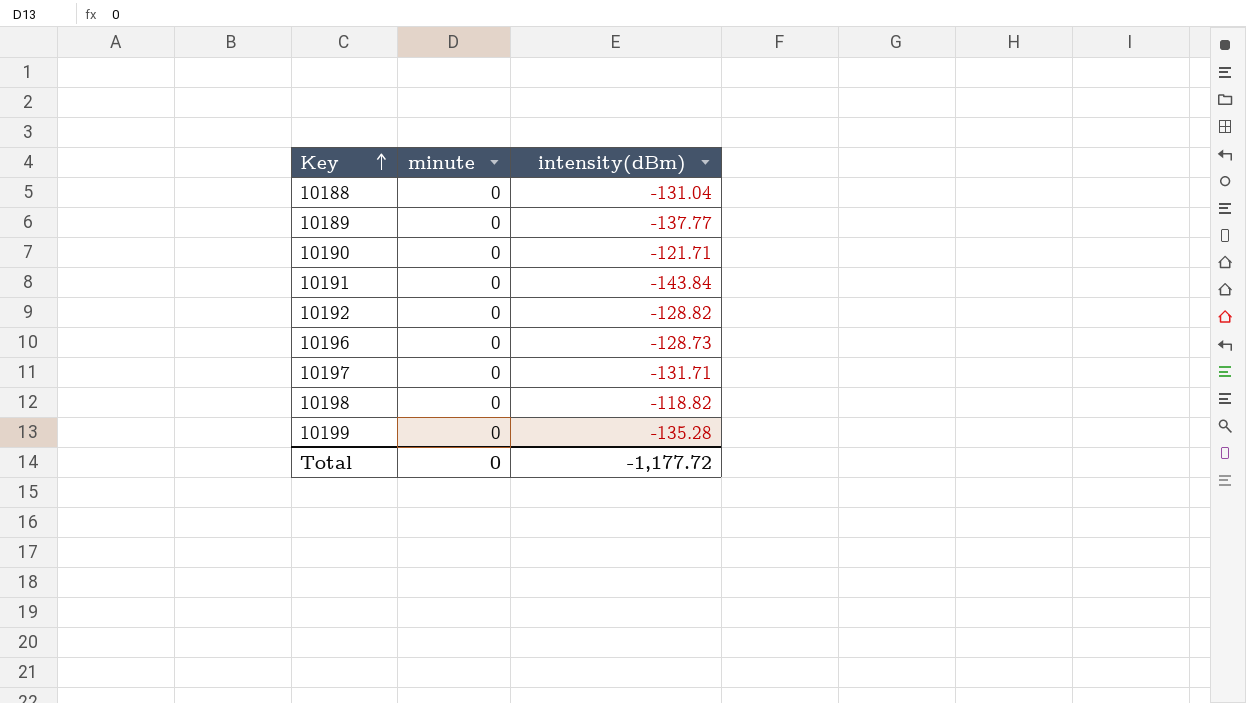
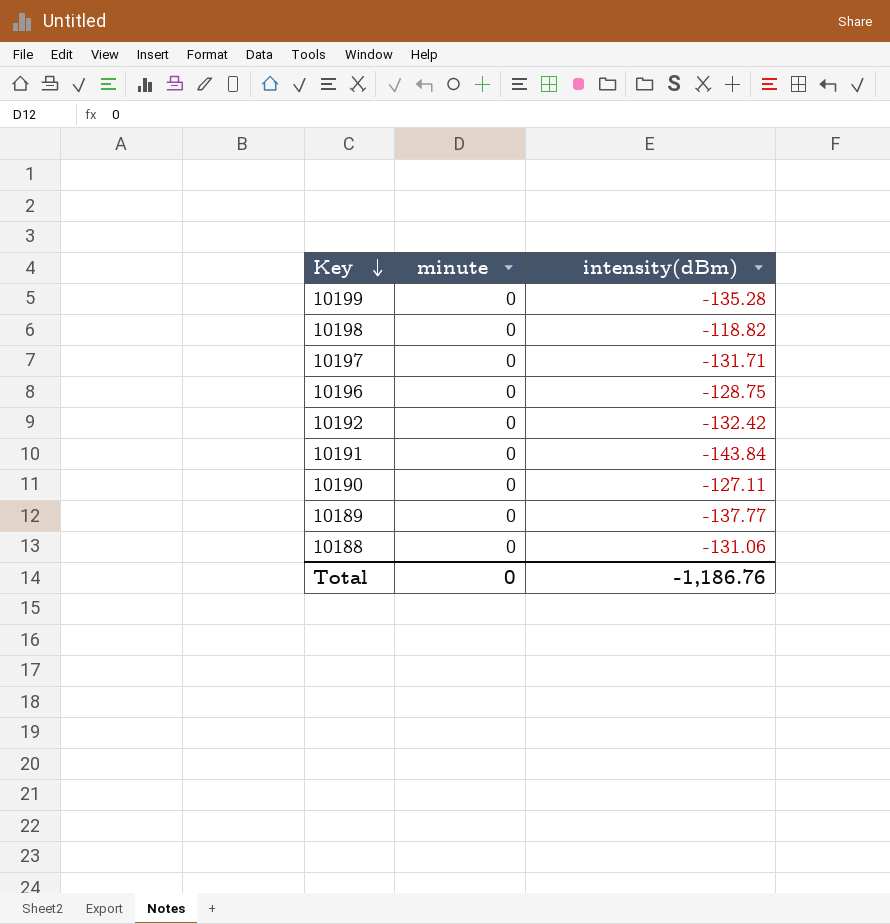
row order: Key ascending -> Key descending
10196 | intensity(dBm): -128.73 -> -128.75
10192 | intensity(dBm): -128.82 -> -132.42
10190 | intensity(dBm): -121.71 -> -127.11
10188 | intensity(dBm): -131.04 -> -131.06
Total | intensity(dBm): -1,177.72 -> -1,186.76

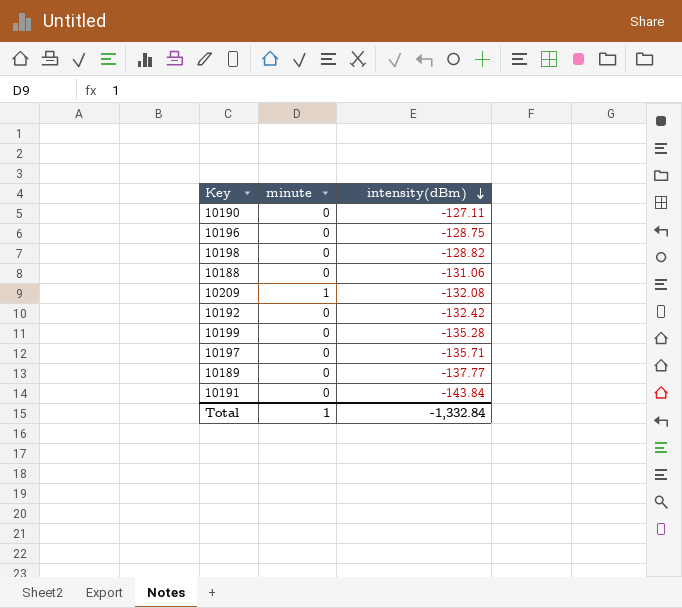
row order: Key descending -> intensity(dBm) descending
10198 | intensity(dBm): -118.82 -> -128.82
row 10209: none -> 1 | -132.08
10197 | intensity(dBm): -131.71 -> -135.71
Total | minute: 0 -> 1
Total | intensity(dBm): -1,186.76 -> -1,332.84

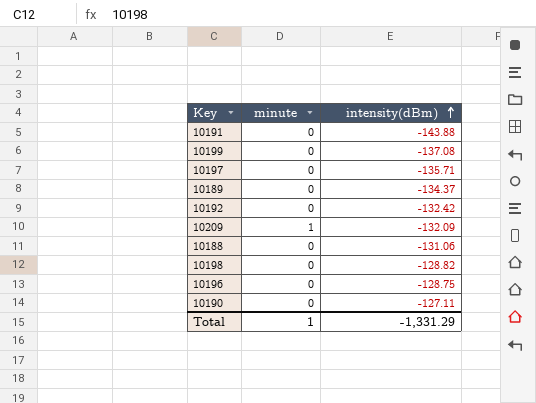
row order: intensity(dBm) descending -> intensity(dBm) ascending
10191 | intensity(dBm): -143.84 -> -143.88
10199 | intensity(dBm): -135.28 -> -137.08
10189 | intensity(dBm): -137.77 -> -134.37
10209 | intensity(dBm): -132.08 -> -132.09
Total | intensity(dBm): -1,332.84 -> -1,331.29

